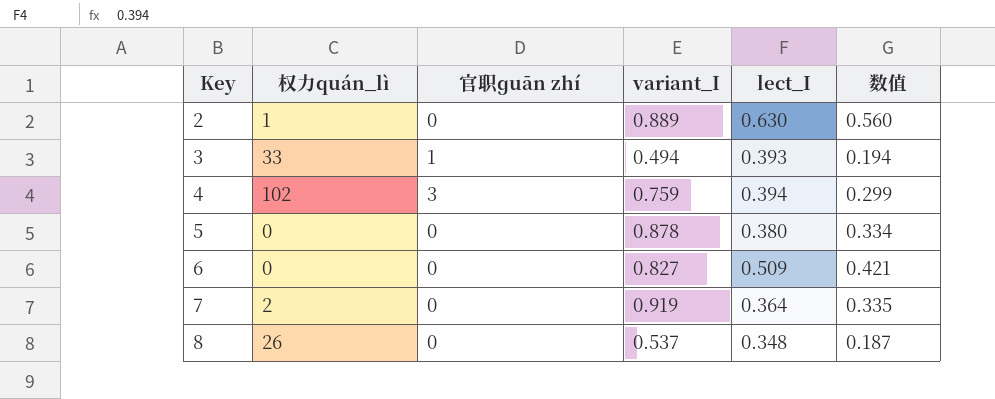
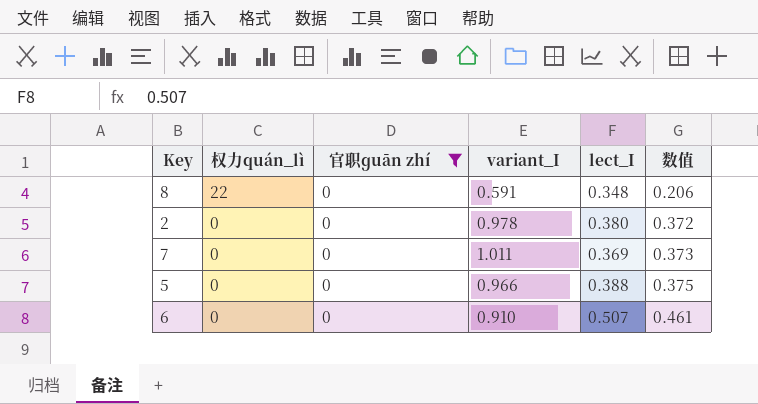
filter: none -> 官职ɡuān zhí = 0
row order: Key ascending -> 权力quán_lì descending
8 | 权力quán_lì: 26 -> 22
8 | variant_I: 0.537 -> 0.591
8 | 数值: 0.187 -> 0.206
2 | 权力quán_lì: 1 -> 0
2 | variant_I: 0.889 -> 0.978
2 | lect_I: 0.630 -> 0.380
2 | 数值: 0.560 -> 0.372
7 | 权力quán_lì: 2 -> 0
7 | variant_I: 0.919 -> 1.011
7 | lect_I: 0.364 -> 0.369
7 | 数值: 0.335 -> 0.373
5 | variant_I: 0.878 -> 0.966
5 | lect_I: 0.380 -> 0.388
5 | 数值: 0.334 -> 0.375
6 | variant_I: 0.827 -> 0.910
6 | lect_I: 0.509 -> 0.507
6 | 数值: 0.421 -> 0.461

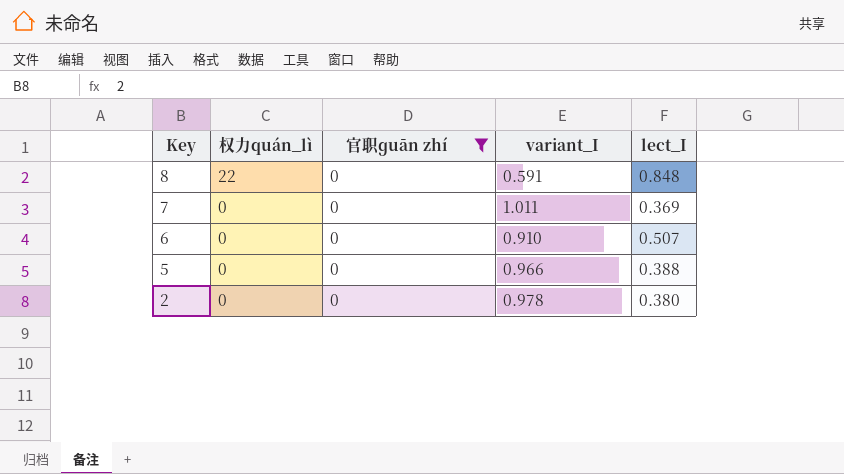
row order: 权力quán_lì descending -> Key descending
column 数值 | formula: [variant_I] * [lect_I] -> none
8 | lect_I: 0.348 -> 0.848

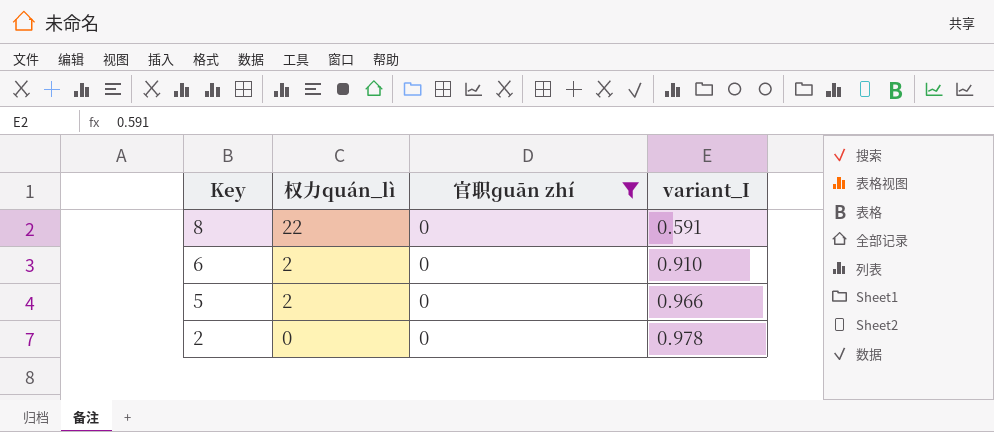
column lect_I | position: 5 -> none
row 7: 0 | 0 | 1.011 | 0.369 -> none
6 | 权力quán_lì: 0 -> 2
5 | 权力quán_lì: 0 -> 2

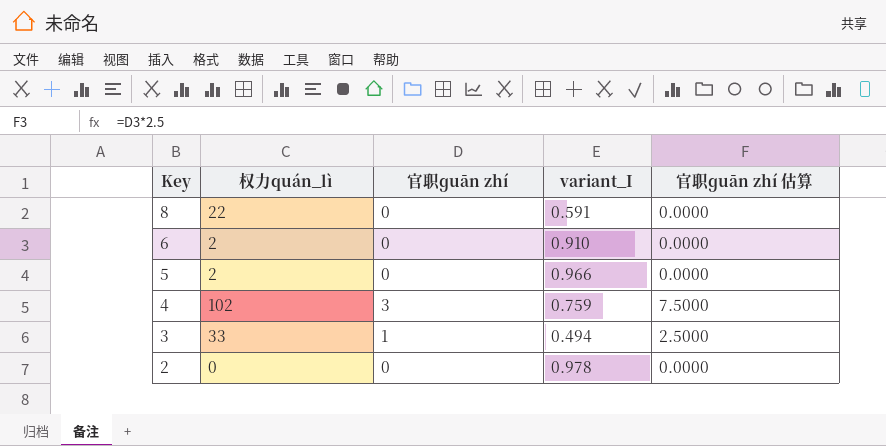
filter: 官职ɡuān zhí = 0 -> none
column 官职ɡuān zhí 估算 | formula: none -> [官职ɡuān zhí] * 2.5

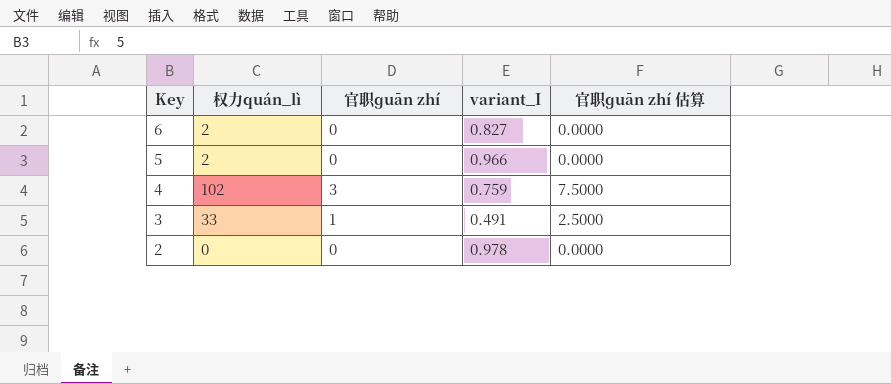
row 8: 22 | 0 | 0.591 | 0.0000 -> none
6 | variant_I: 0.910 -> 0.827
3 | variant_I: 0.494 -> 0.491

